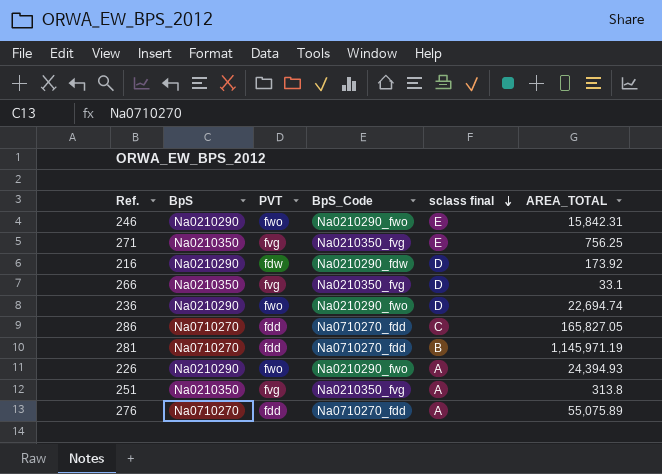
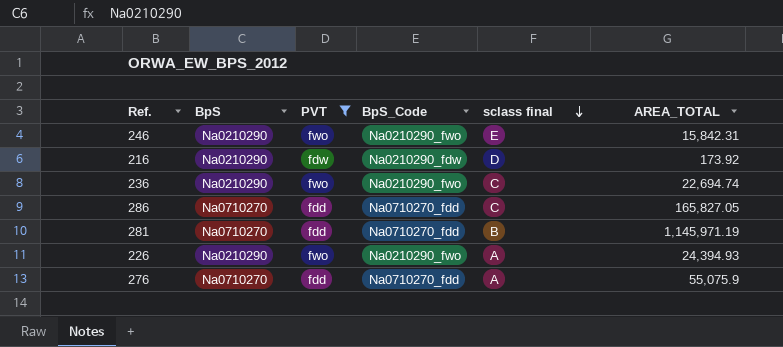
filter: none -> PVT != fvg
236 | sclass final: D -> C
276 | AREA_TOTAL: 55,075.89 -> 55,075.9

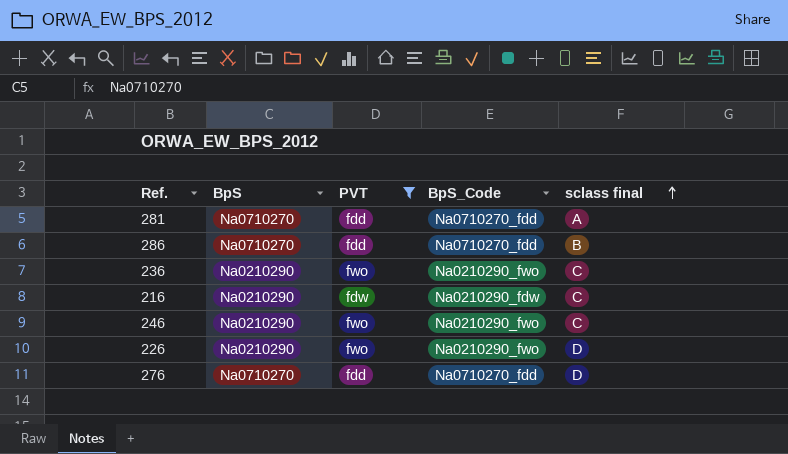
row order: sclass final descending -> sclass final ascending
column AREA_TOTAL | position: 6 -> none
281 | sclass final: B -> A
286 | sclass final: C -> B
216 | sclass final: D -> C
246 | sclass final: E -> C
226 | sclass final: A -> D
276 | sclass final: A -> D

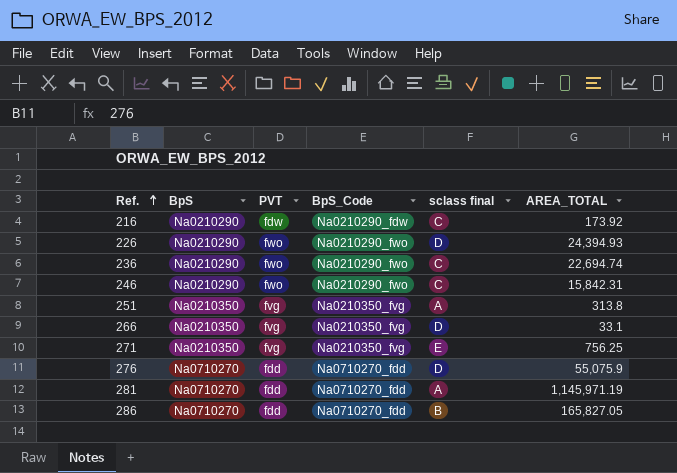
filter: PVT != fvg -> none
row order: sclass final ascending -> Ref. ascending
column AREA_TOTAL | position: none -> 6

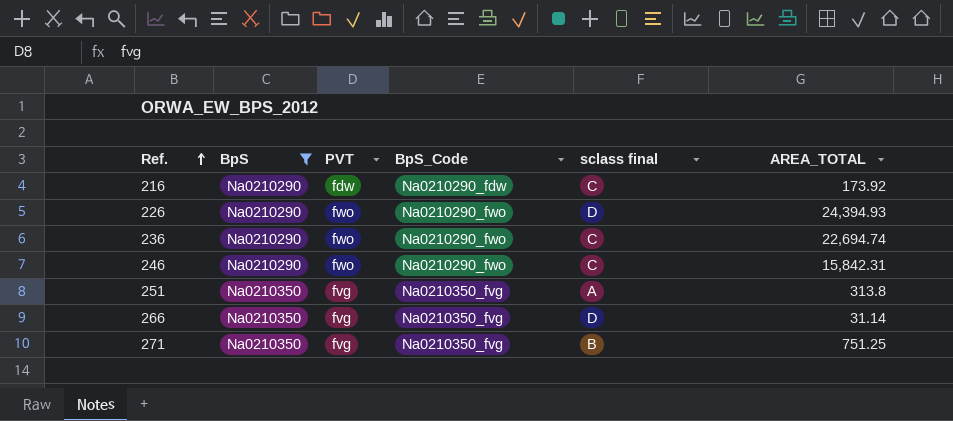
filter: none -> BpS != Na0710270
266 | AREA_TOTAL: 33.1 -> 31.14
271 | sclass final: E -> B
271 | AREA_TOTAL: 756.25 -> 751.25

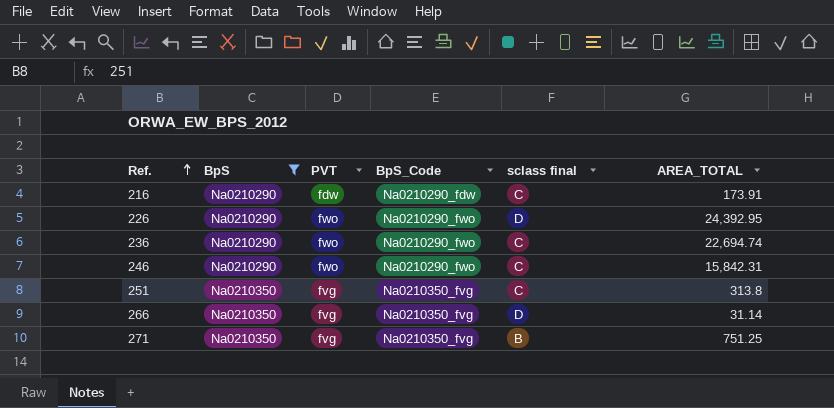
216 | AREA_TOTAL: 173.92 -> 173.91
226 | AREA_TOTAL: 24,394.93 -> 24,392.95
251 | sclass final: A -> C

